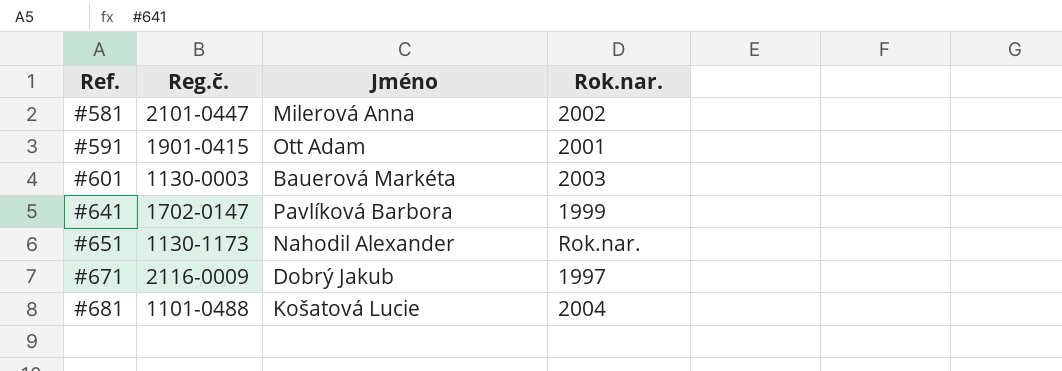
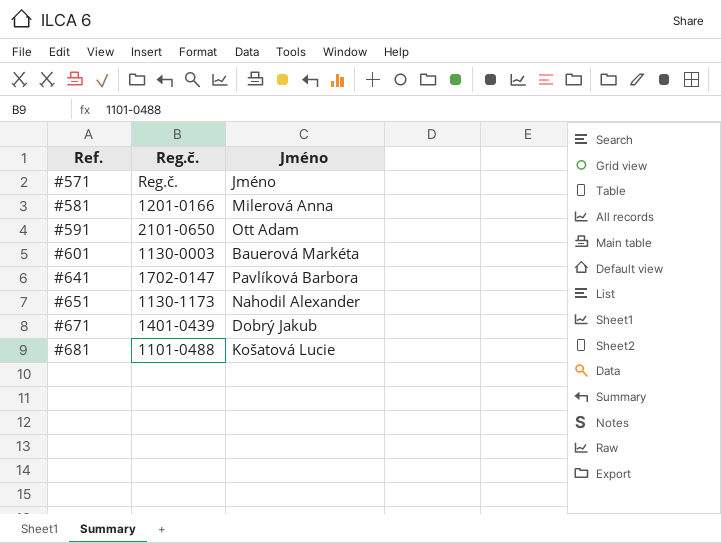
column Rok.nar. | position: 4 -> none
row #571: none -> Reg.č. | Jméno
#581 | Reg.č.: 2101-0447 -> 1201-0166
#591 | Reg.č.: 1901-0415 -> 2101-0650
#671 | Reg.č.: 2116-0009 -> 1401-0439

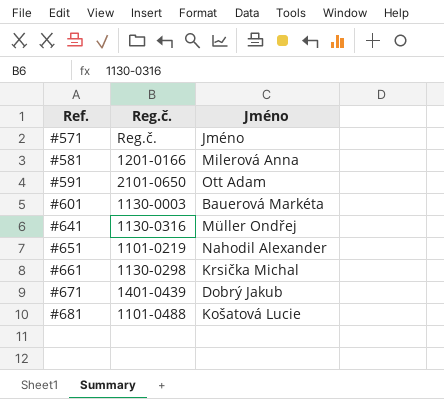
#641 | Reg.č.: 1702-0147 -> 1130-0316
#641 | Jméno: Pavlíková Barbora -> Müller Ondřej
#651 | Reg.č.: 1130-1173 -> 1101-0219
row #661: none -> 1130-0298 | Krsička Michal

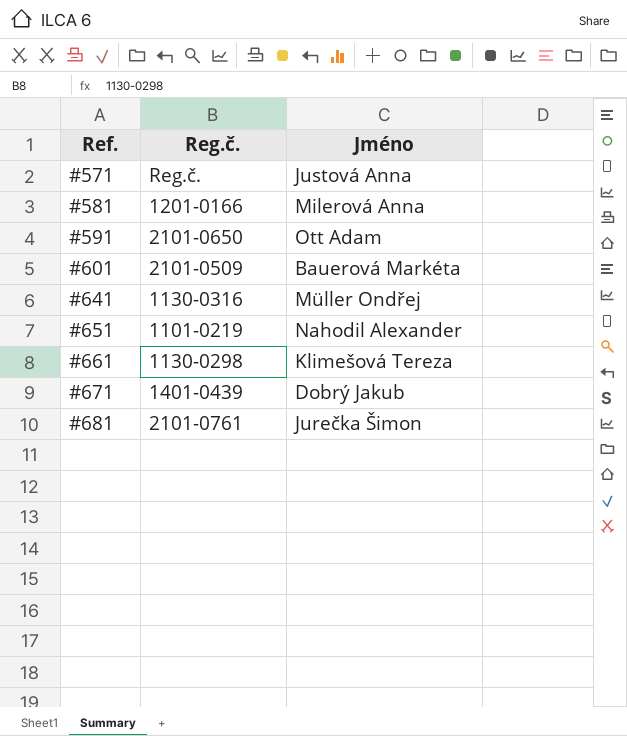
#571 | Jméno: Jméno -> Justová Anna
#601 | Reg.č.: 1130-0003 -> 2101-0509
#661 | Jméno: Krsička Michal -> Klimešová Tereza
#681 | Reg.č.: 1101-0488 -> 2101-0761
#681 | Jméno: Košatová Lucie -> Jurečka Šimon

